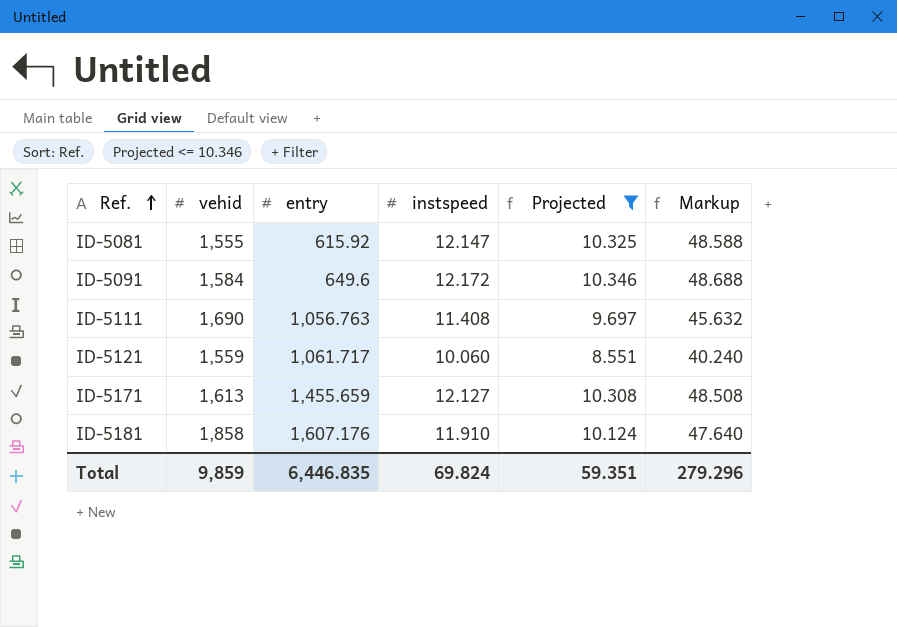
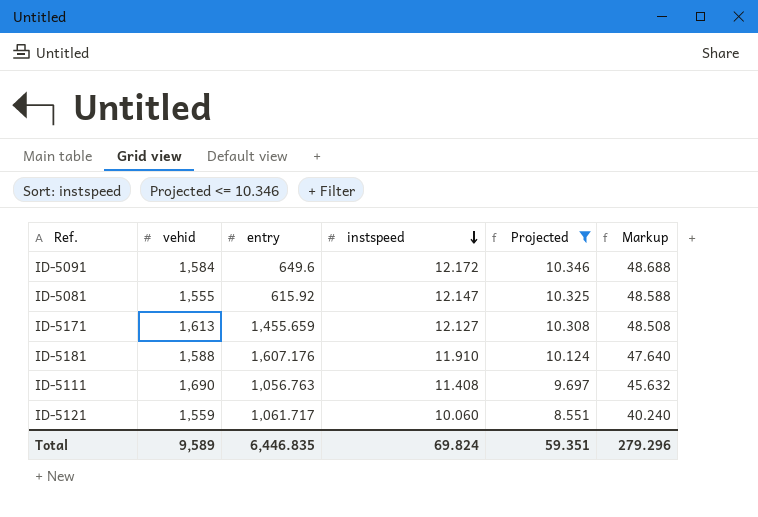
row order: Ref. ascending -> instspeed descending
ID-5181 | vehid: 1,858 -> 1,588
Total | vehid: 9,859 -> 9,589

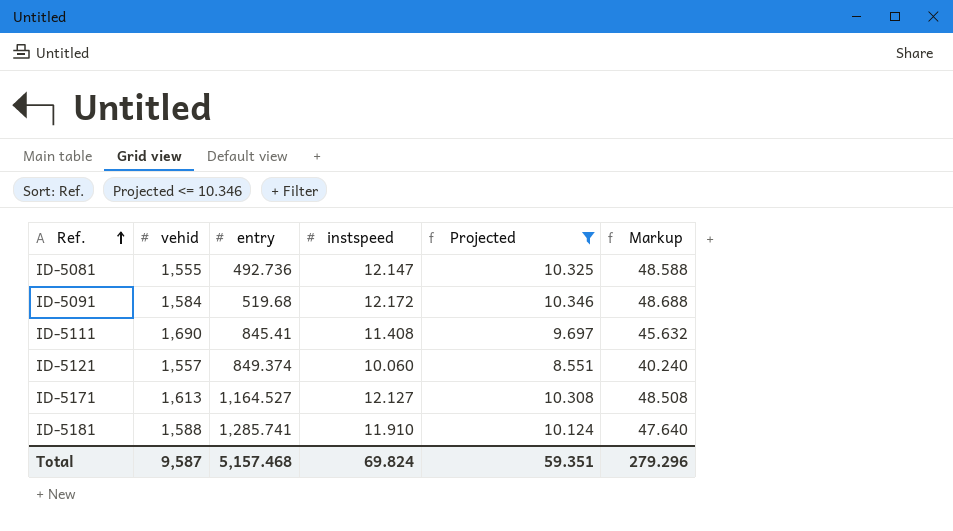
row order: instspeed descending -> Ref. ascending
ID-5081 | entry: 615.92 -> 492.736
ID-5091 | entry: 649.6 -> 519.68
ID-5111 | entry: 1,056.763 -> 845.41
ID-5121 | vehid: 1,559 -> 1,557
ID-5121 | entry: 1,061.717 -> 849.374
ID-5171 | entry: 1,455.659 -> 1,164.527
ID-5181 | entry: 1,607.176 -> 1,285.741
Total | vehid: 9,589 -> 9,587
Total | entry: 6,446.835 -> 5,157.468

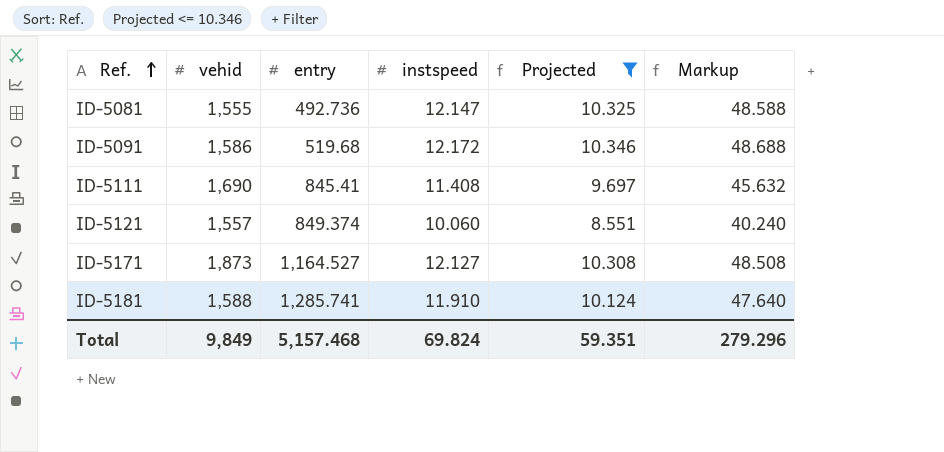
ID-5091 | vehid: 1,584 -> 1,586
ID-5171 | vehid: 1,613 -> 1,873
Total | vehid: 9,587 -> 9,849

